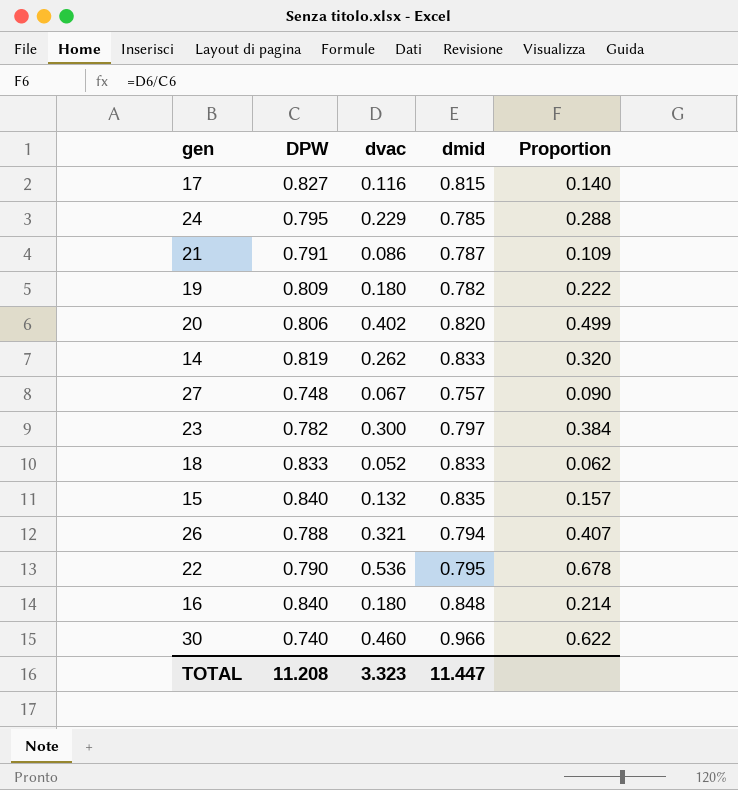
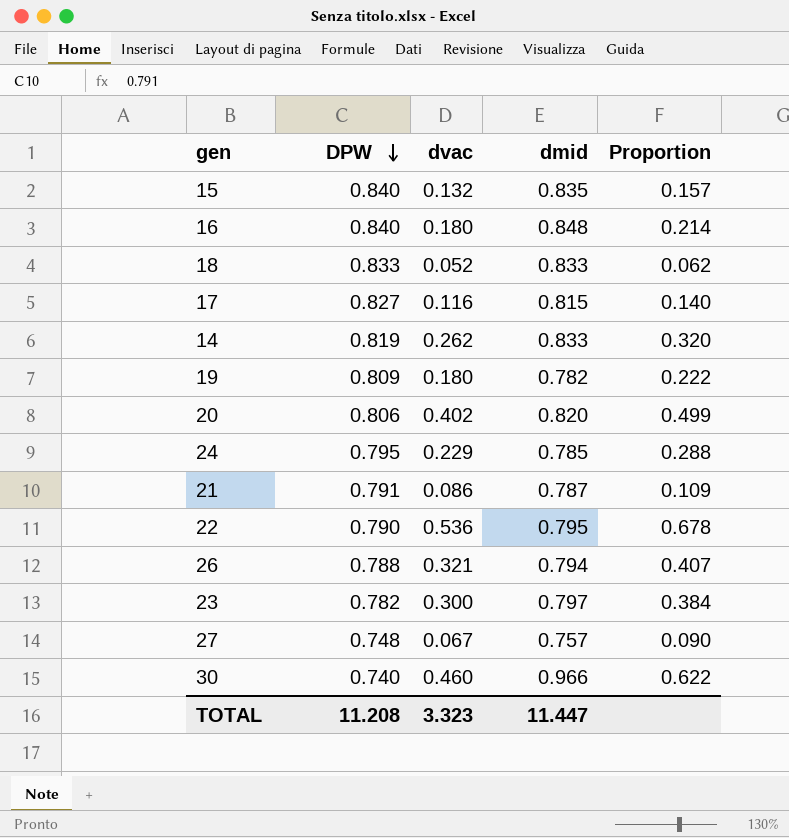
row order: none -> DPW descending

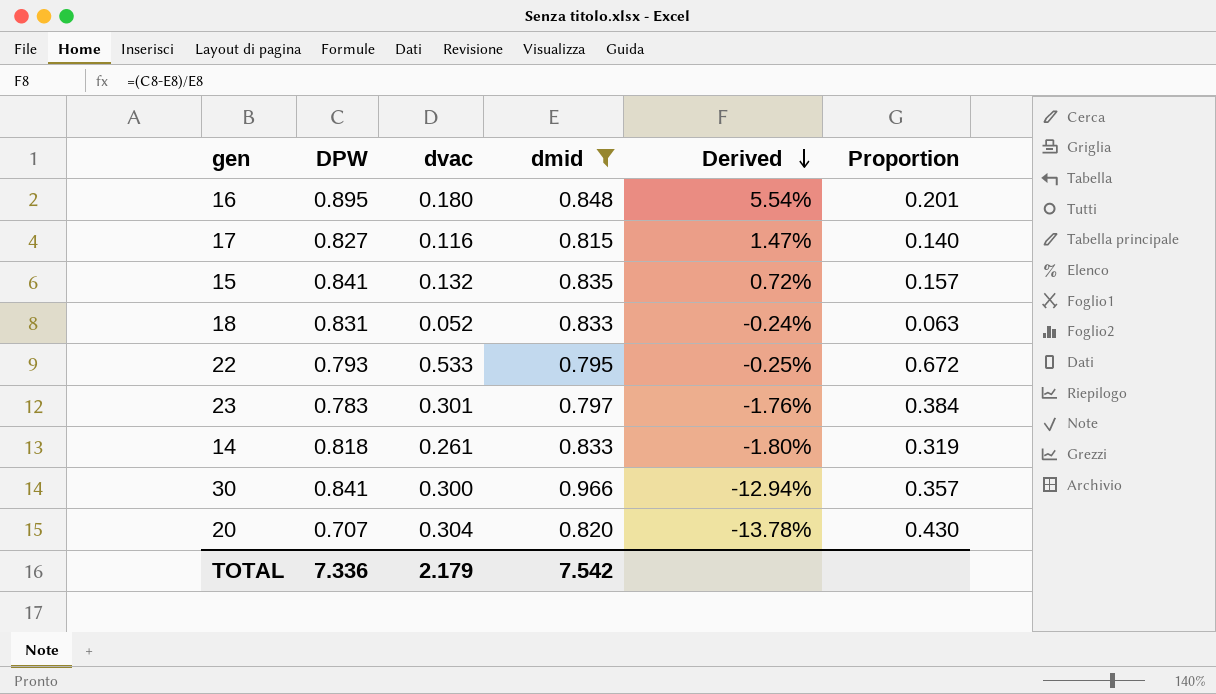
filter: none -> dmid >= 0.795
row order: DPW descending -> Derived descending
column Derived | formula: none -> ([DPW] - [dmid]) / [dmid]
16 | DPW: 0.840 -> 0.895
16 | Proportion: 0.214 -> 0.201
15 | DPW: 0.840 -> 0.841
18 | DPW: 0.833 -> 0.831
18 | Proportion: 0.062 -> 0.063
22 | DPW: 0.790 -> 0.793
22 | dvac: 0.536 -> 0.533
22 | Proportion: 0.678 -> 0.672
23 | DPW: 0.782 -> 0.783
23 | dvac: 0.300 -> 0.301
14 | DPW: 0.819 -> 0.818
14 | dvac: 0.262 -> 0.261
14 | Proportion: 0.320 -> 0.319
30 | DPW: 0.740 -> 0.841
30 | dvac: 0.460 -> 0.300
30 | Proportion: 0.622 -> 0.357
20 | DPW: 0.806 -> 0.707
20 | dvac: 0.402 -> 0.304
20 | Proportion: 0.499 -> 0.430
TOTAL | DPW: 11.208 -> 7.336
TOTAL | dvac: 3.323 -> 2.179
TOTAL | dmid: 11.447 -> 7.542

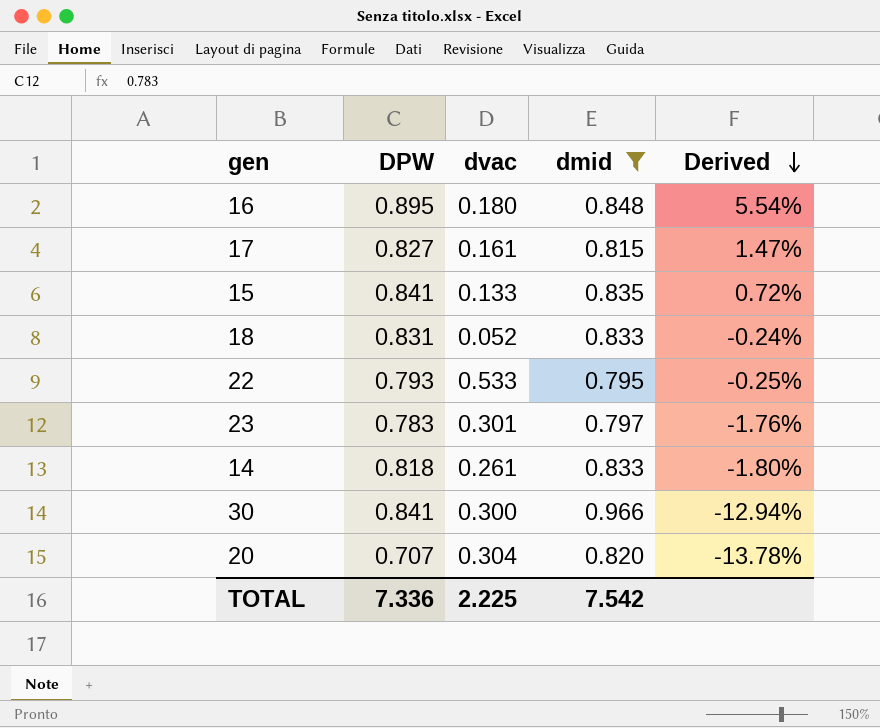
column Proportion | formula: [dvac] / [DPW] -> none
17 | dvac: 0.116 -> 0.161
15 | dvac: 0.132 -> 0.133
TOTAL | dvac: 2.179 -> 2.225

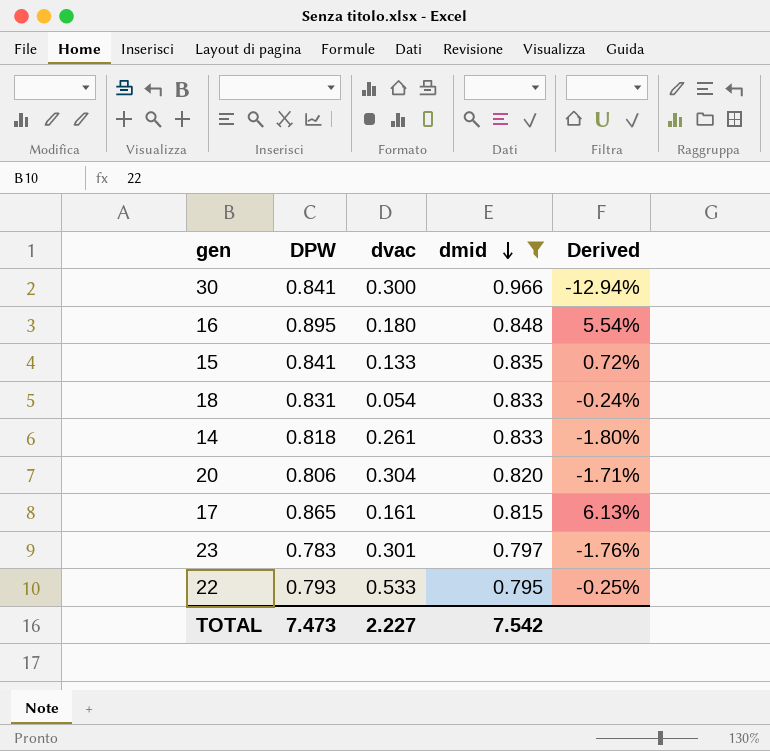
row order: Derived descending -> dmid descending
18 | dvac: 0.052 -> 0.054
20 | DPW: 0.707 -> 0.806
20 | Derived: -13.78% -> -1.71%
17 | DPW: 0.827 -> 0.865
17 | Derived: 1.47% -> 6.13%
TOTAL | DPW: 7.336 -> 7.473
TOTAL | dvac: 2.225 -> 2.227

